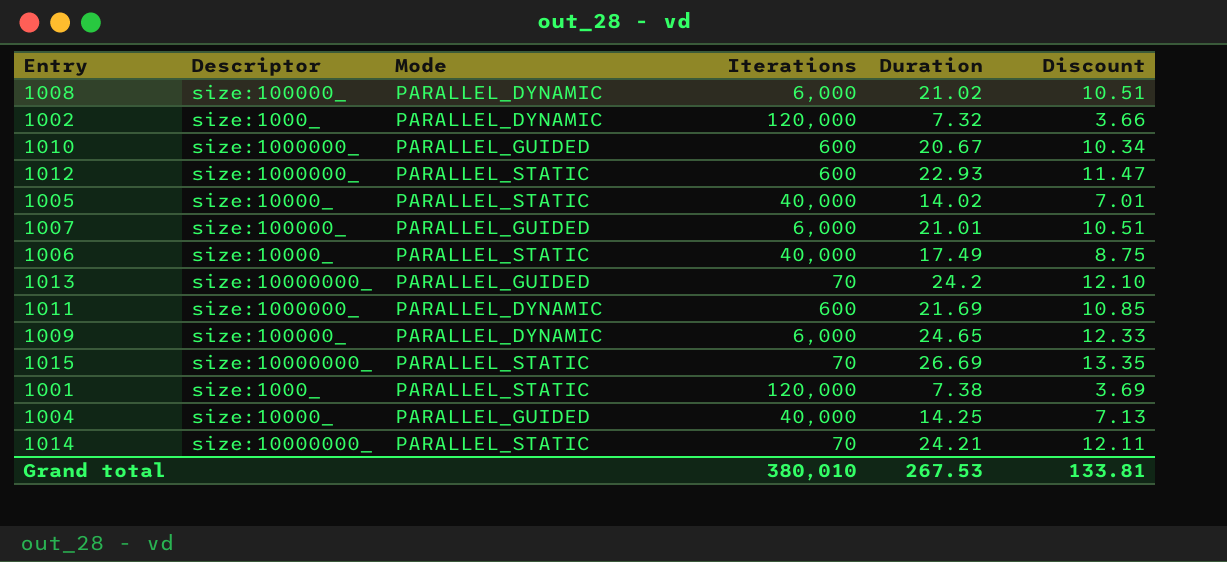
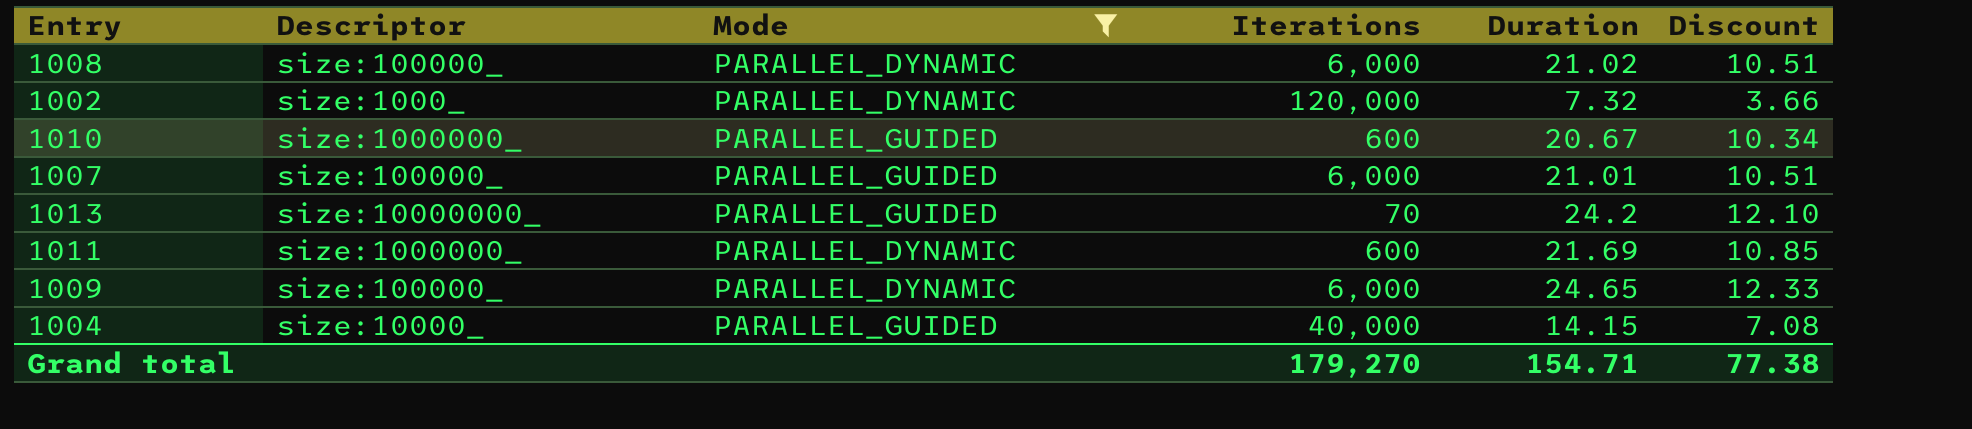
filter: none -> Mode != PARALLEL_STATIC
1004 | Duration: 14.25 -> 14.15
1004 | Discount: 7.13 -> 7.08
Grand total | Iterations: 380,010 -> 179,270
Grand total | Duration: 267.53 -> 154.71
Grand total | Discount: 133.81 -> 77.38

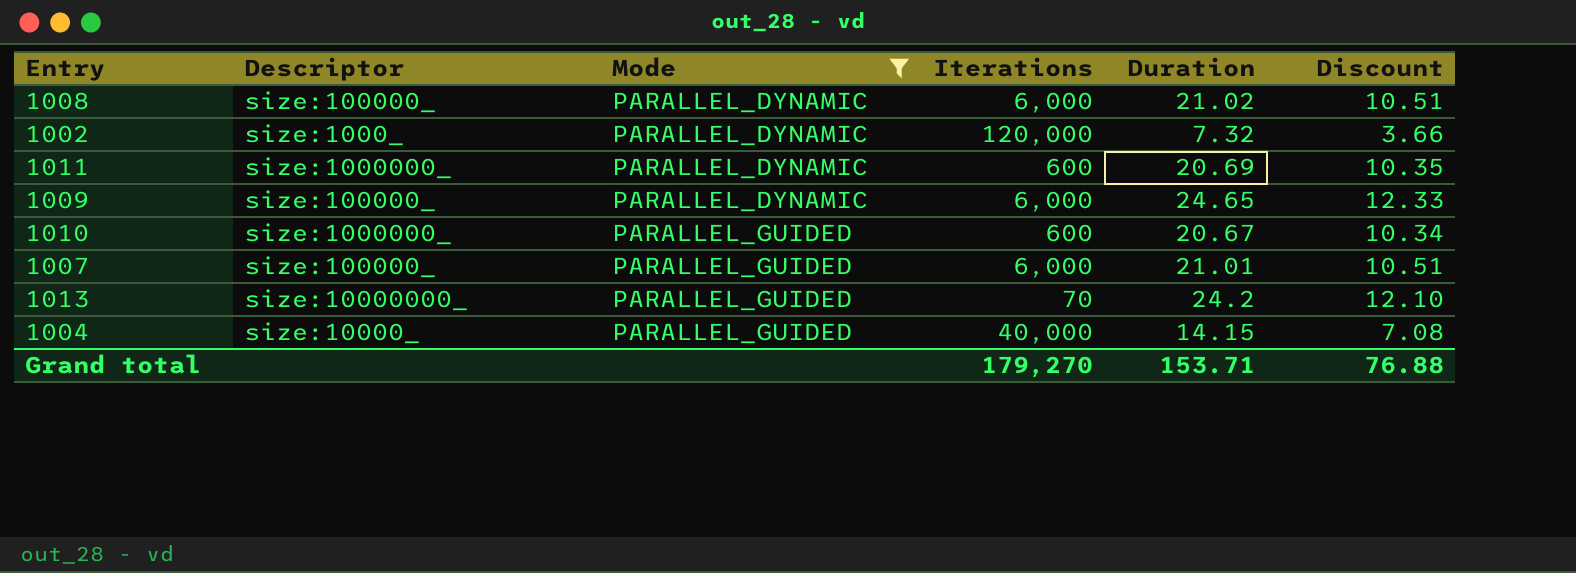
row order: none -> Mode ascending
1011 | Duration: 21.69 -> 20.69
1011 | Discount: 10.85 -> 10.35
Grand total | Duration: 154.71 -> 153.71
Grand total | Discount: 77.38 -> 76.88

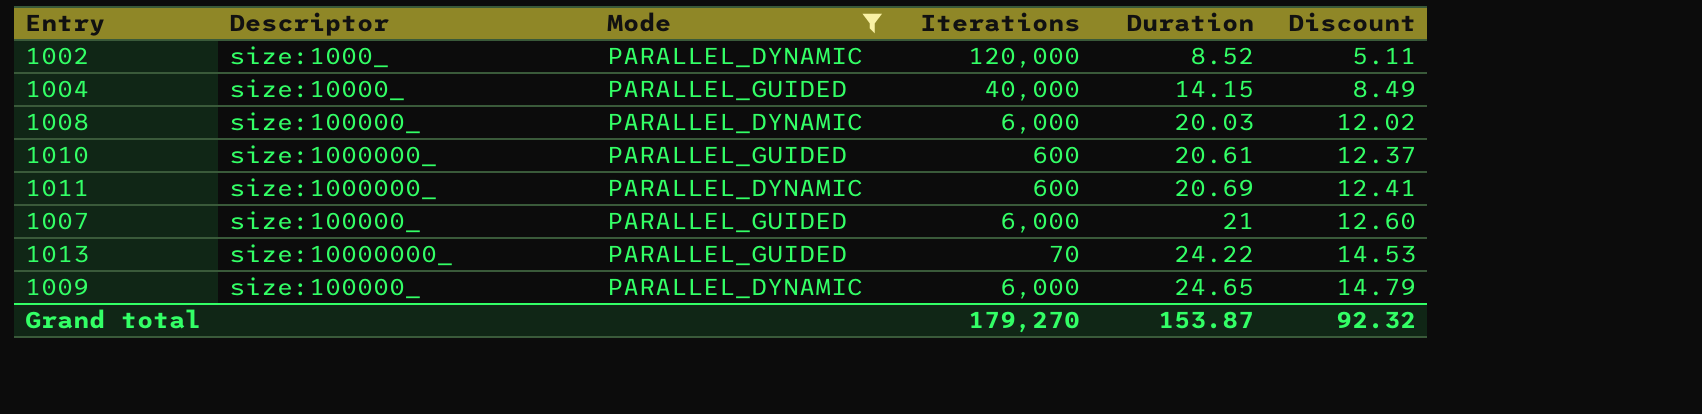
row order: Mode ascending -> Duration ascending
column Discount | formula: [Duration] * 0.5 -> [Duration] * 0.6
1002 | Duration: 7.32 -> 8.52
1008 | Duration: 21.02 -> 20.03
1010 | Duration: 20.67 -> 20.61
1007 | Duration: 21.01 -> 21
1013 | Duration: 24.2 -> 24.22
Grand total | Duration: 153.71 -> 153.87
Grand total | Discount: 76.88 -> 92.32

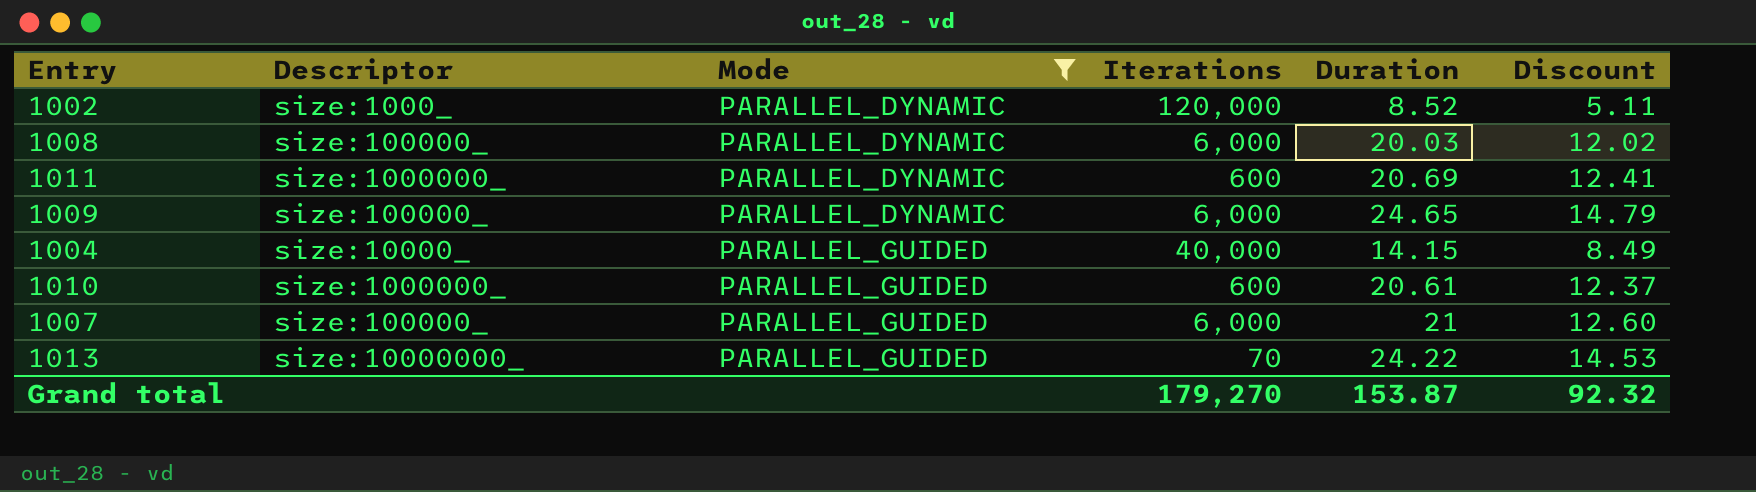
row order: Duration ascending -> Mode ascending

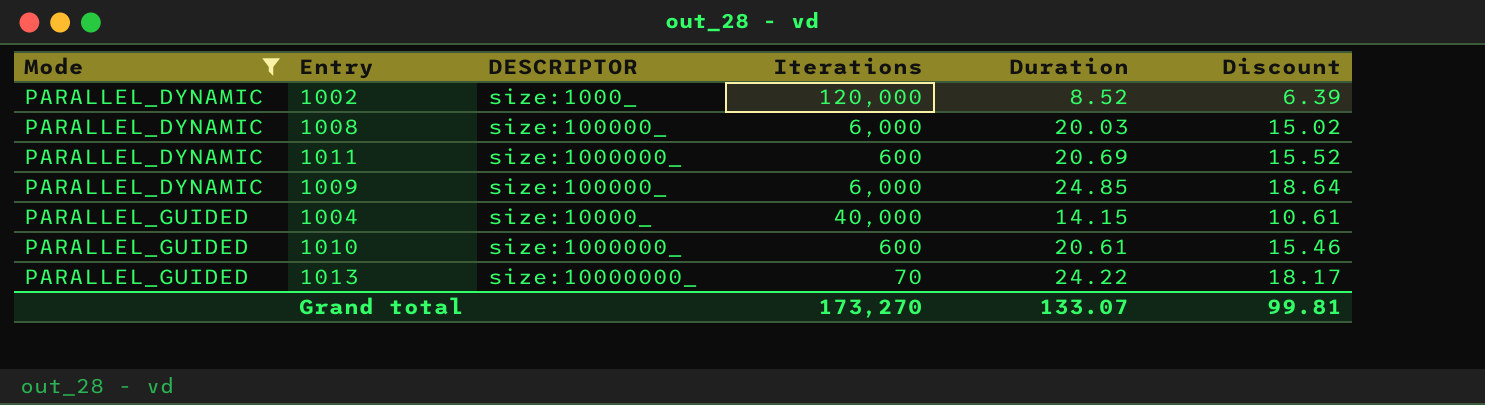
column Mode | position: 3 -> 1
column name: Descriptor -> DESCRIPTOR
column Discount | formula: [Duration] * 0.6 -> [Duration] * 0.75
row 1007: size:100000_ | PARALLEL_GUIDED | 6,000 | 21 | 12.60 -> none
1009 | Duration: 24.65 -> 24.85
Grand total | Iterations: 179,270 -> 173,270
Grand total | Duration: 153.87 -> 133.07
Grand total | Discount: 92.32 -> 99.81

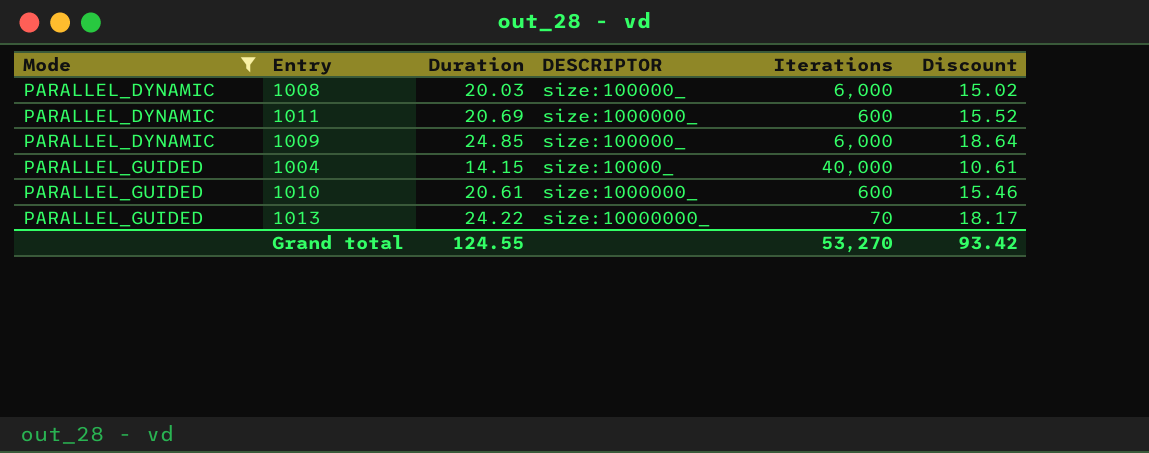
column Duration | position: 5 -> 3
row 1002: PARALLEL_DYNAMIC | size:1000_ | 120,000 | 8.52 | 6.39 -> none
Grand total | Duration: 133.07 -> 124.55
Grand total | Iterations: 173,270 -> 53,270
Grand total | Discount: 99.81 -> 93.42

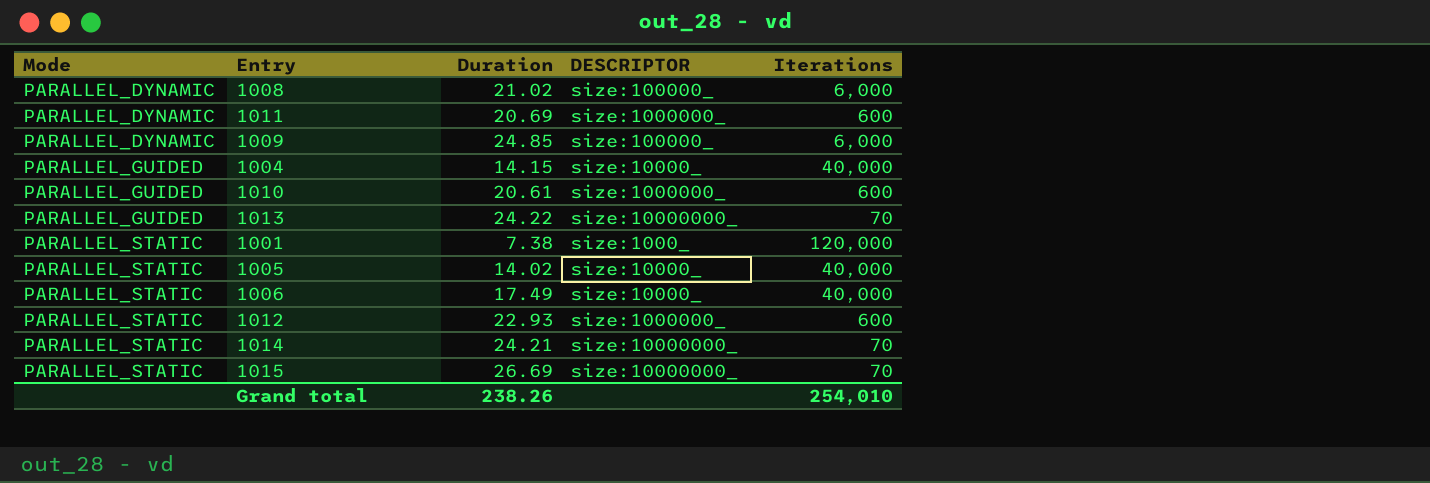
filter: Mode != PARALLEL_STATIC -> none
column Discount | formula: [Duration] * 0.75 -> none
1008 | Duration: 20.03 -> 21.02
Grand total | Duration: 124.55 -> 238.26
Grand total | Iterations: 53,270 -> 254,010

